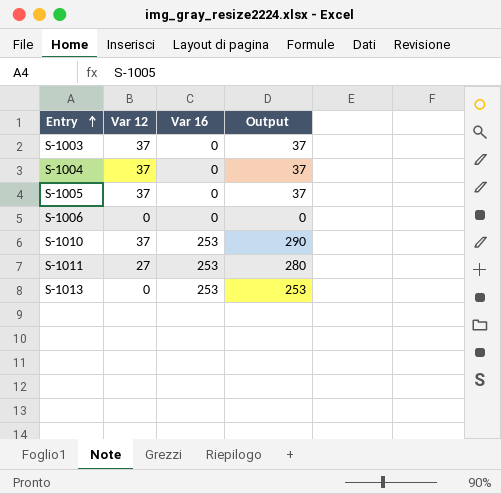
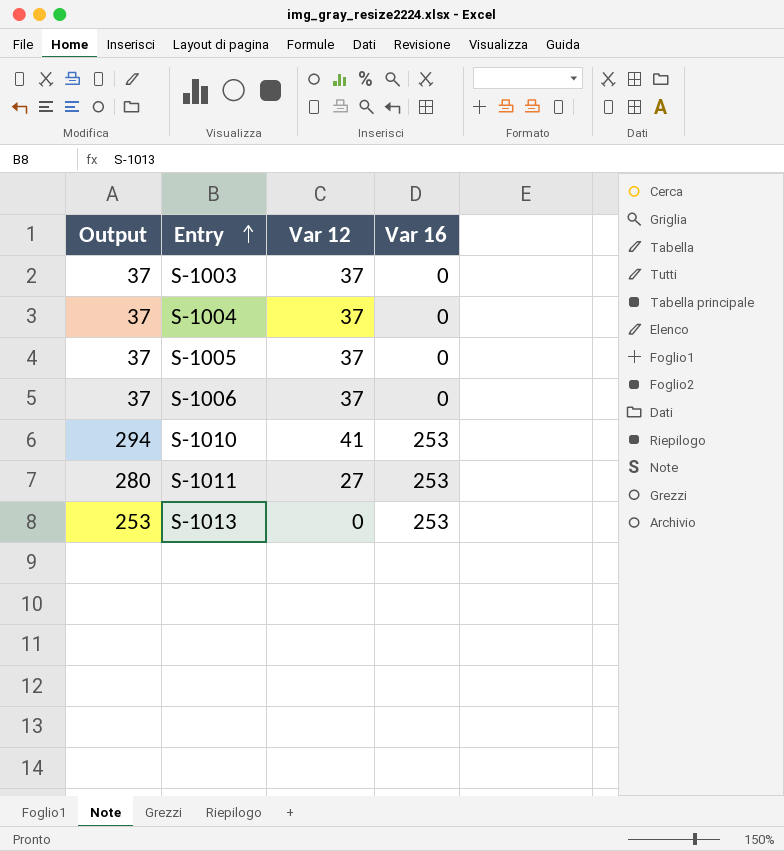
column Output | position: 4 -> 1
S-1006 | Output: 0 -> 37
S-1006 | Var 12: 0 -> 37
S-1010 | Output: 290 -> 294
S-1010 | Var 12: 37 -> 41

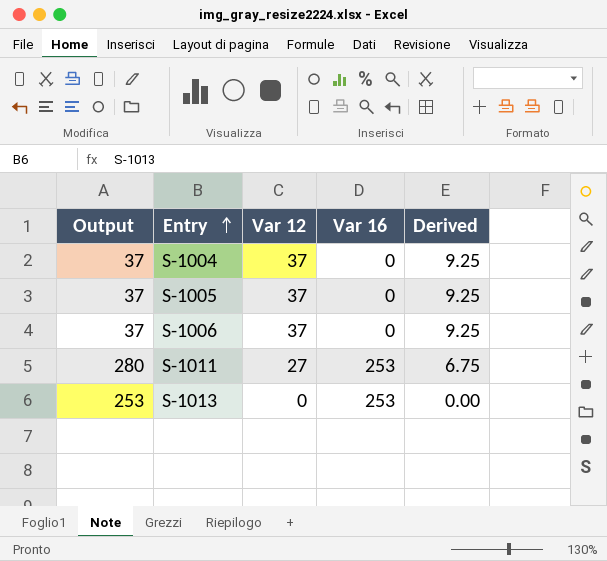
column Derived | formula: none -> [Var 12] * 0.25
row S-1003: 37 | 37 | 0 -> none
row S-1010: 294 | 41 | 253 -> none

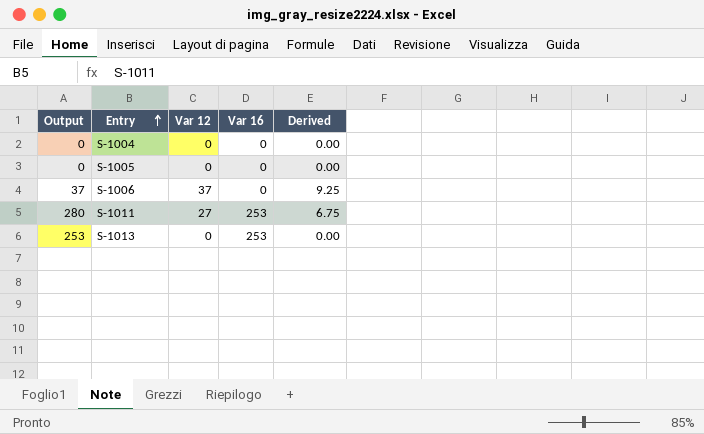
S-1004 | Output: 37 -> 0
S-1004 | Var 12: 37 -> 0
S-1004 | Derived: 9.25 -> 0.00
S-1005 | Output: 37 -> 0
S-1005 | Var 12: 37 -> 0
S-1005 | Derived: 9.25 -> 0.00

